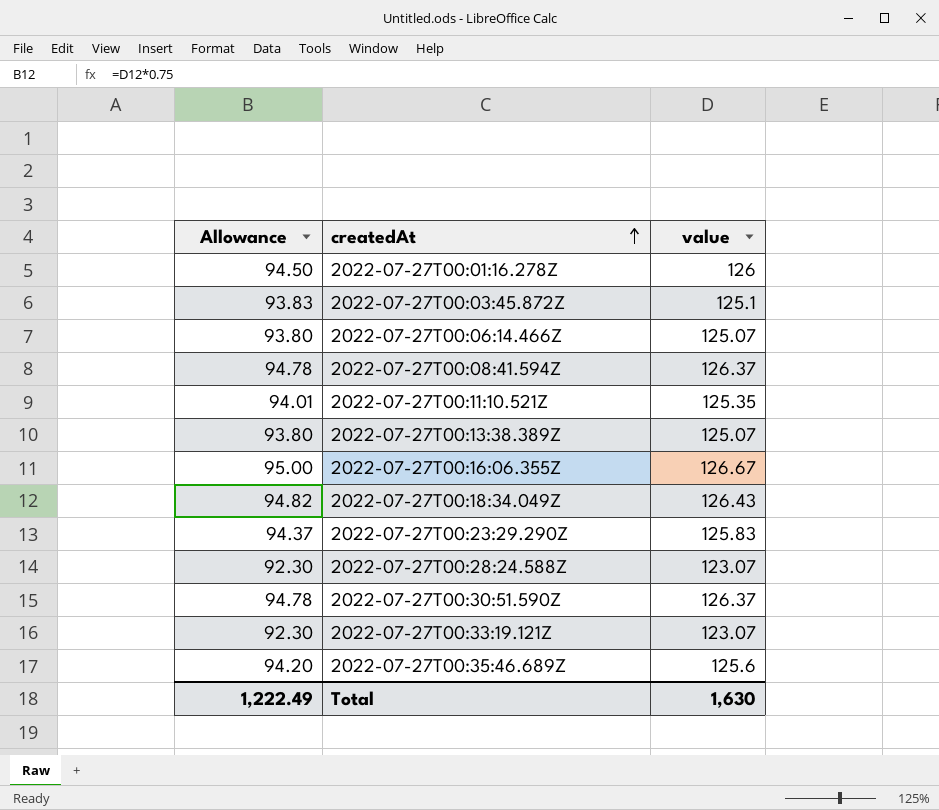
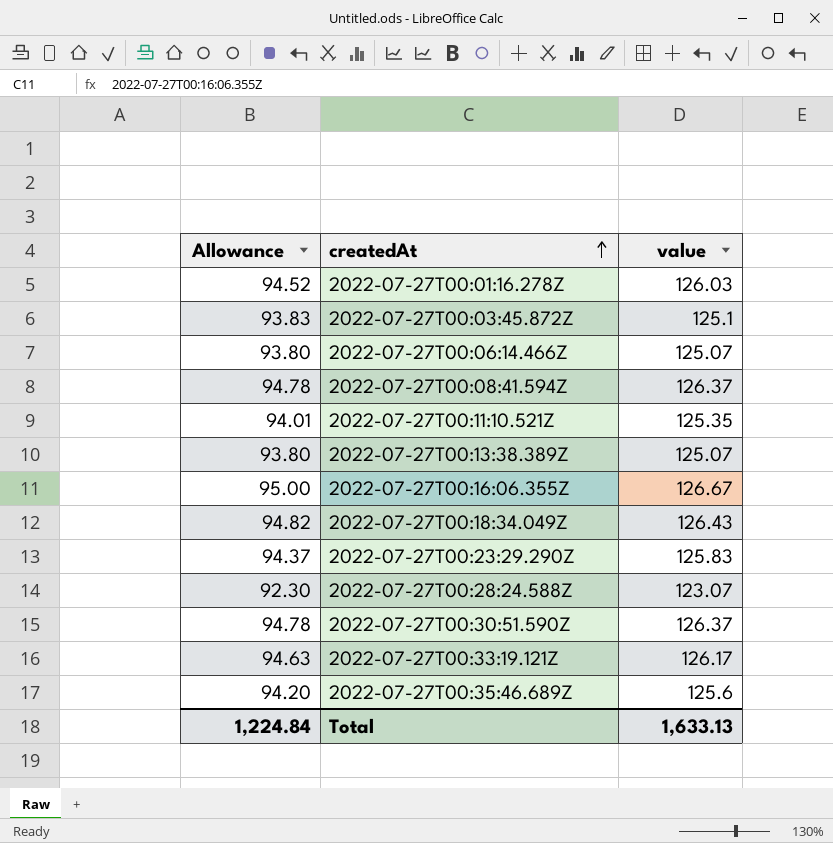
2022-07-27T00:01:16.278Z | Allowance: 94.50 -> 94.52
2022-07-27T00:01:16.278Z | value: 126 -> 126.03
2022-07-27T00:33:19.121Z | Allowance: 92.30 -> 94.63
2022-07-27T00:33:19.121Z | value: 123.07 -> 126.17
Total | Allowance: 1,222.49 -> 1,224.84
Total | value: 1,630 -> 1,633.13

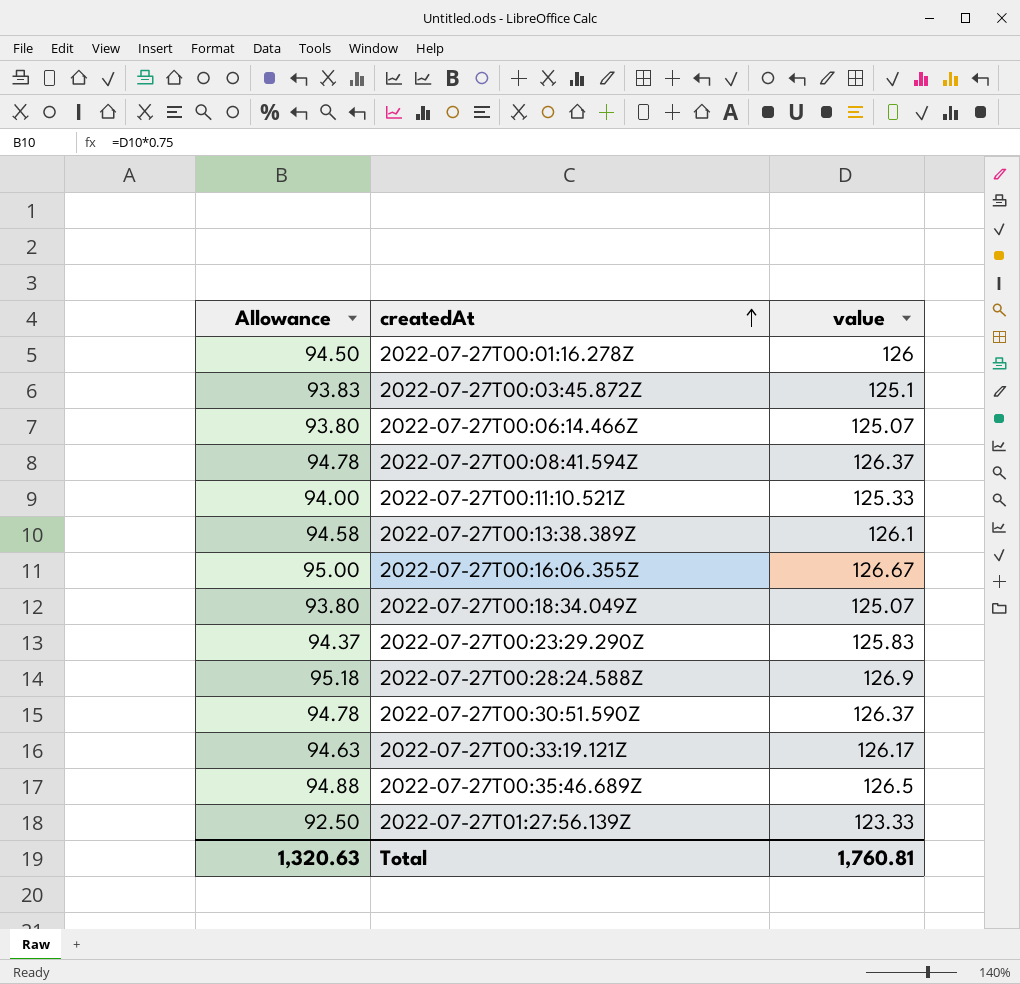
2022-07-27T00:01:16.278Z | Allowance: 94.52 -> 94.50
2022-07-27T00:01:16.278Z | value: 126.03 -> 126
2022-07-27T00:11:10.521Z | Allowance: 94.01 -> 94.00
2022-07-27T00:11:10.521Z | value: 125.35 -> 125.33
2022-07-27T00:13:38.389Z | Allowance: 93.80 -> 94.58
2022-07-27T00:13:38.389Z | value: 125.07 -> 126.1
2022-07-27T00:18:34.049Z | Allowance: 94.82 -> 93.80
2022-07-27T00:18:34.049Z | value: 126.43 -> 125.07
2022-07-27T00:28:24.588Z | Allowance: 92.30 -> 95.18
2022-07-27T00:28:24.588Z | value: 123.07 -> 126.9
2022-07-27T00:35:46.689Z | Allowance: 94.20 -> 94.88
2022-07-27T00:35:46.689Z | value: 125.6 -> 126.5
row 2022-07-27T01:27:56.139Z: none -> 92.50 | 123.33
Total | Allowance: 1,224.84 -> 1,320.63
Total | value: 1,633.13 -> 1,760.81

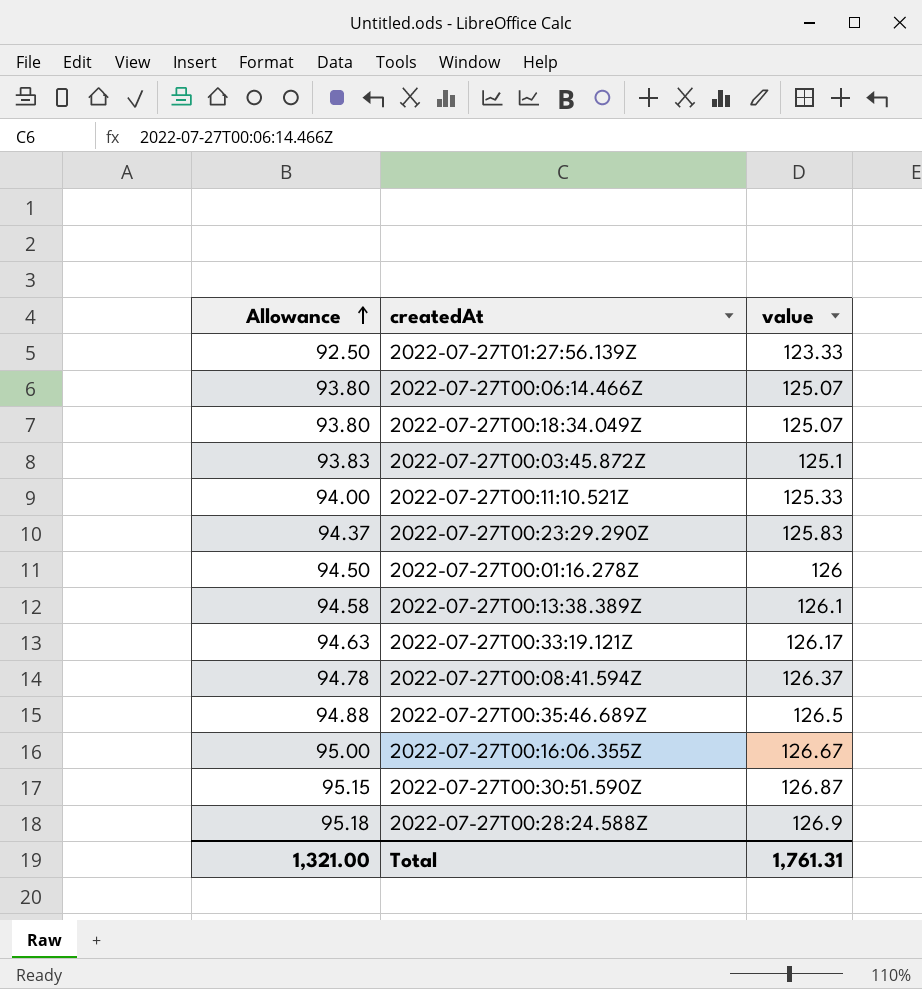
row order: createdAt ascending -> Allowance ascending
2022-07-27T00:30:51.590Z | Allowance: 94.78 -> 95.15
2022-07-27T00:30:51.590Z | value: 126.37 -> 126.87
Total | Allowance: 1,320.63 -> 1,321.00
Total | value: 1,760.81 -> 1,761.31

